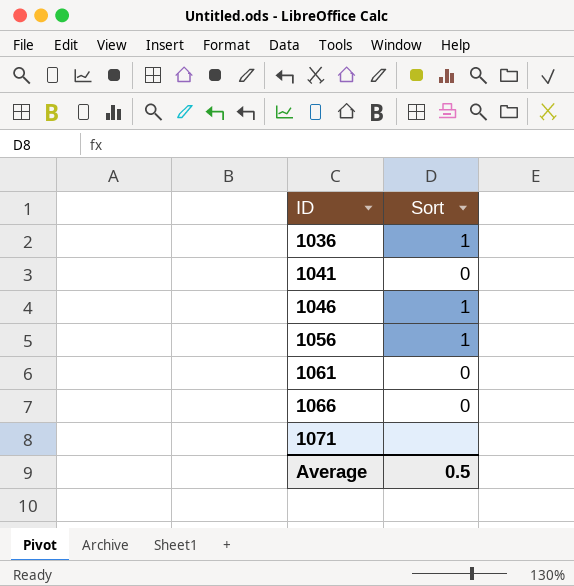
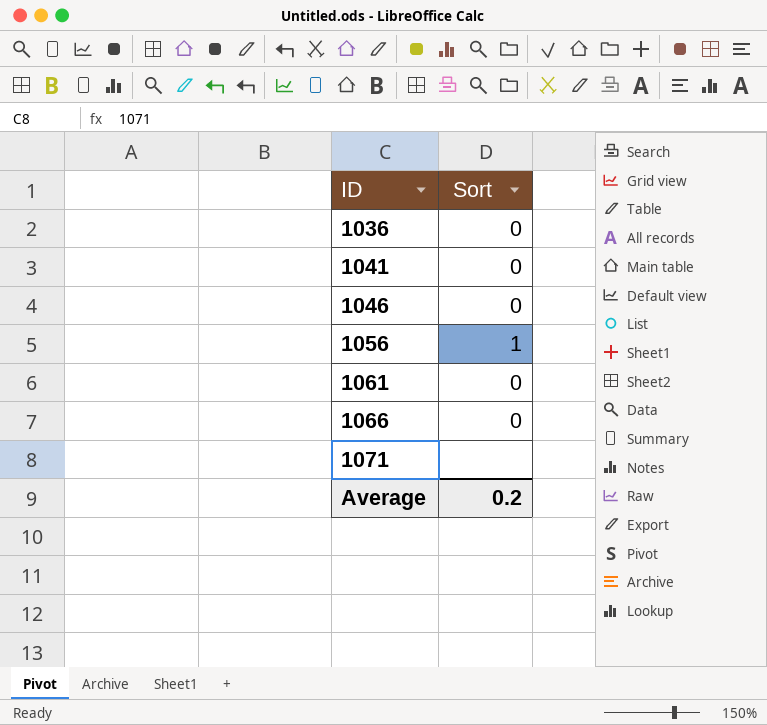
1036 | Sort: 1 -> 0
1046 | Sort: 1 -> 0
Average | Sort: 0.5 -> 0.2

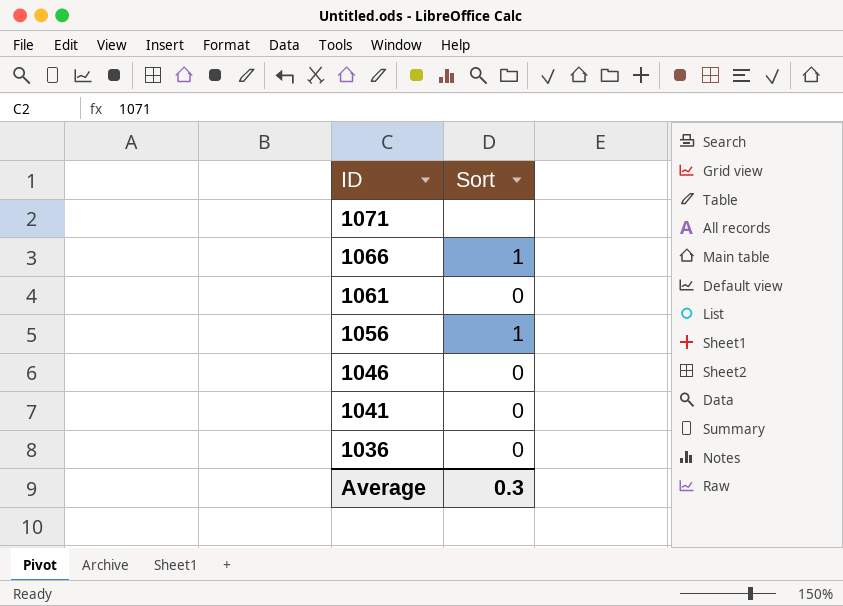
row order: ID ascending -> ID descending
1066 | Sort: 0 -> 1
Average | Sort: 0.2 -> 0.3

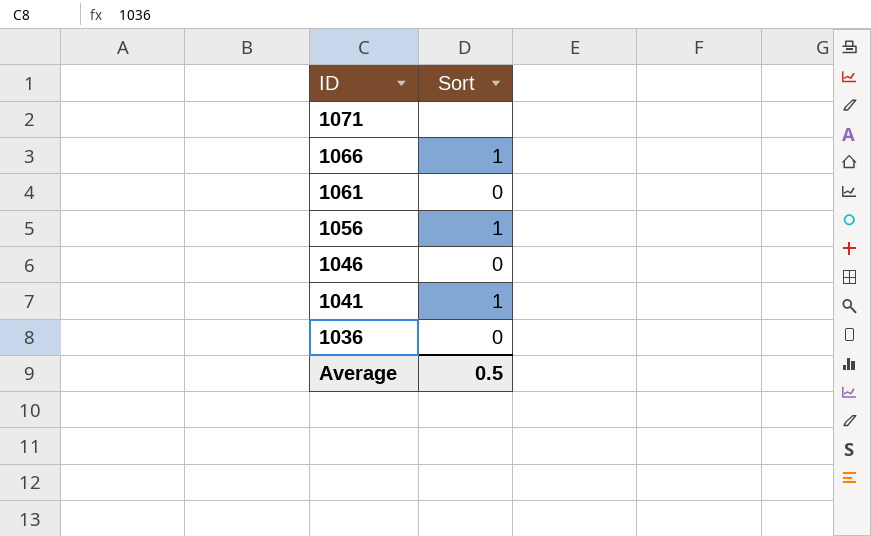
1041 | Sort: 0 -> 1
Average | Sort: 0.3 -> 0.5

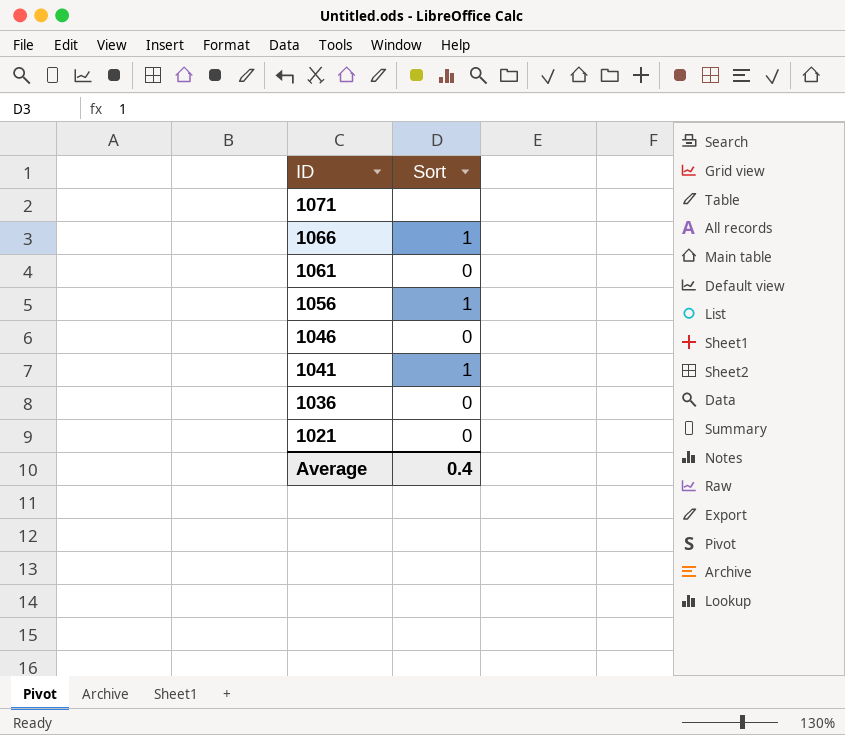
row 1021: none -> 0
Average | Sort: 0.5 -> 0.4

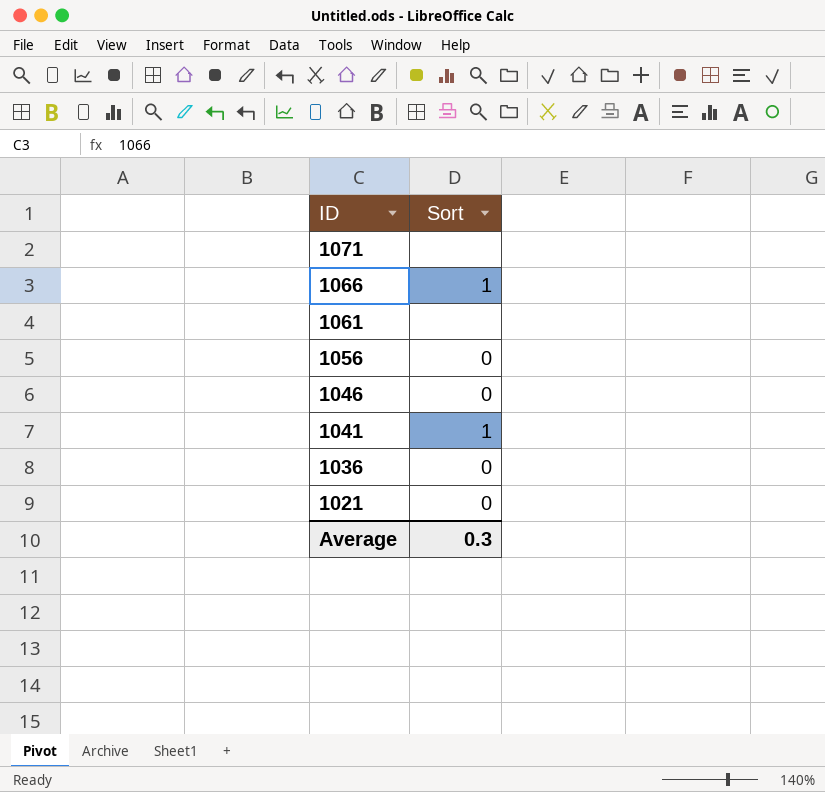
1061 | Sort: 0 -> none
1056 | Sort: 1 -> 0
Average | Sort: 0.4 -> 0.3

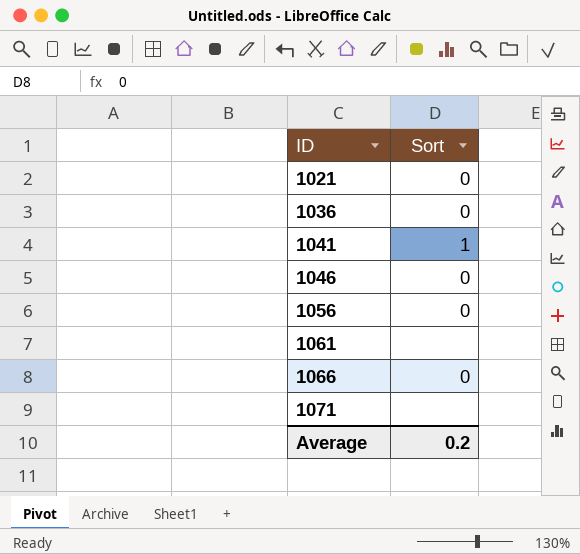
row order: ID descending -> ID ascending
1066 | Sort: 1 -> 0
Average | Sort: 0.3 -> 0.2

